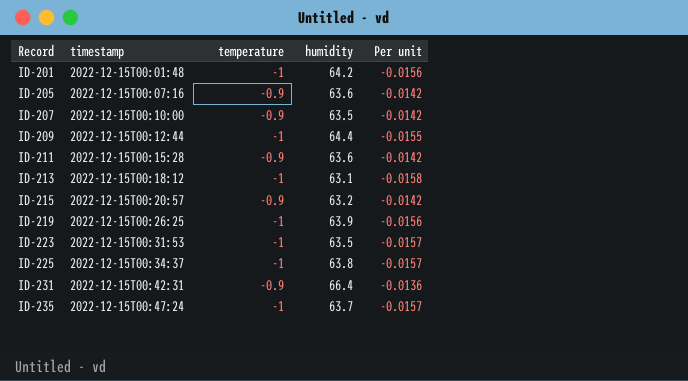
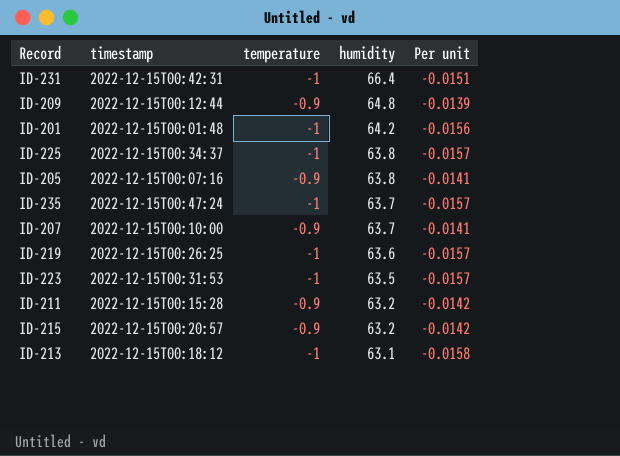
row order: Record ascending -> humidity descending
ID-231 | temperature: -0.9 -> -1
ID-231 | Per unit: -0.0136 -> -0.0151
ID-209 | temperature: -1 -> -0.9
ID-209 | humidity: 64.4 -> 64.8
ID-209 | Per unit: -0.0155 -> -0.0139
ID-205 | humidity: 63.6 -> 63.8
ID-205 | Per unit: -0.0142 -> -0.0141
ID-207 | humidity: 63.5 -> 63.7
ID-207 | Per unit: -0.0142 -> -0.0141
ID-219 | humidity: 63.9 -> 63.6
ID-219 | Per unit: -0.0156 -> -0.0157
ID-211 | humidity: 63.6 -> 63.2

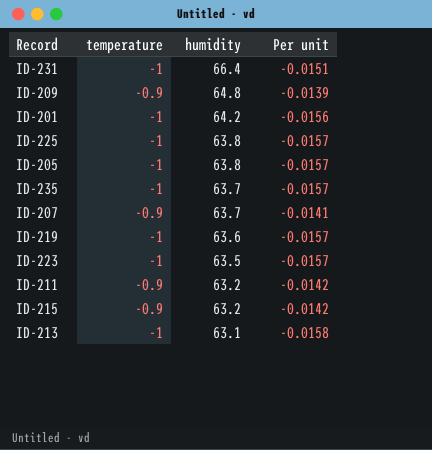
column timestamp | position: 2 -> none
ID-205 | temperature: -0.9 -> -1
ID-205 | Per unit: -0.0141 -> -0.0157

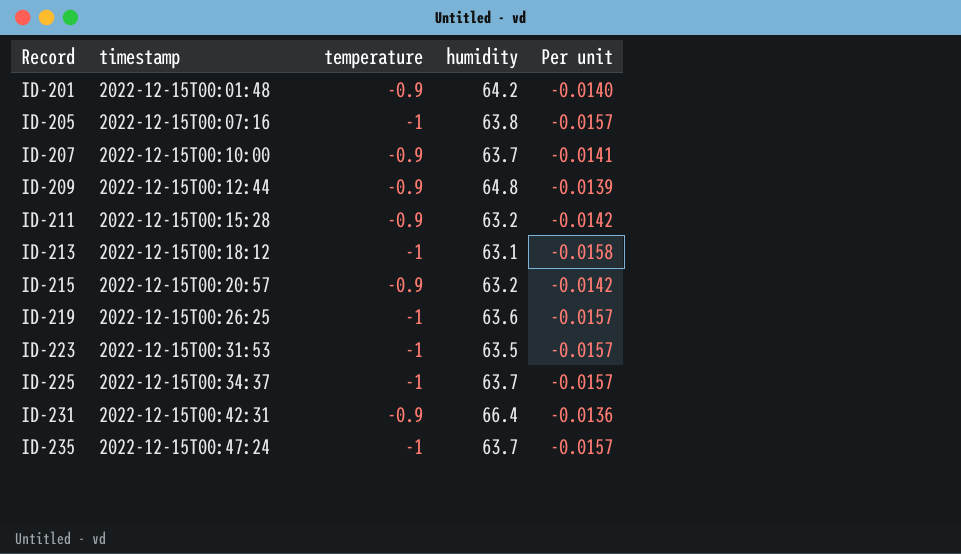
row order: humidity descending -> Record ascending
column timestamp | position: none -> 2
ID-201 | temperature: -1 -> -0.9
ID-201 | Per unit: -0.0156 -> -0.0140
ID-225 | humidity: 63.8 -> 63.7
ID-231 | temperature: -1 -> -0.9
ID-231 | Per unit: -0.0151 -> -0.0136

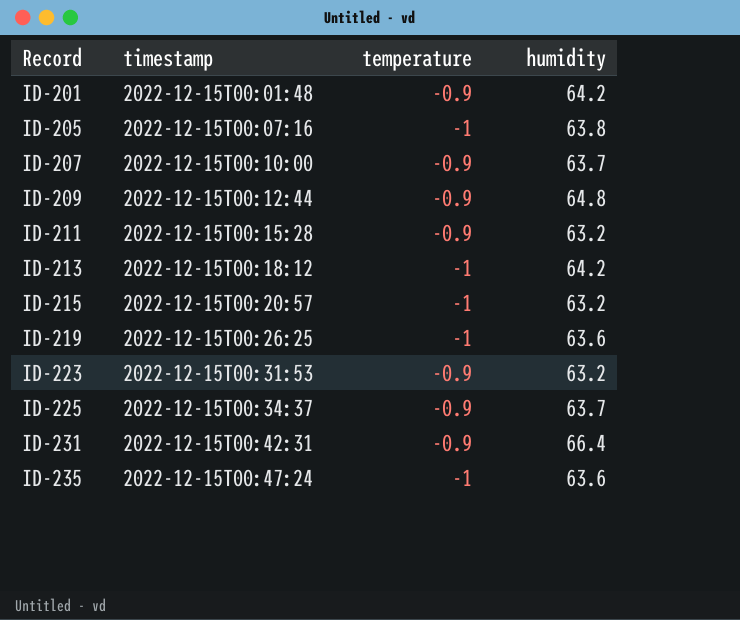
column Per unit | formula: [temperature] / [humidity] -> none
ID-213 | humidity: 63.1 -> 64.2
ID-215 | temperature: -0.9 -> -1
ID-223 | temperature: -1 -> -0.9
ID-223 | humidity: 63.5 -> 63.2
ID-225 | temperature: -1 -> -0.9
ID-235 | humidity: 63.7 -> 63.6

